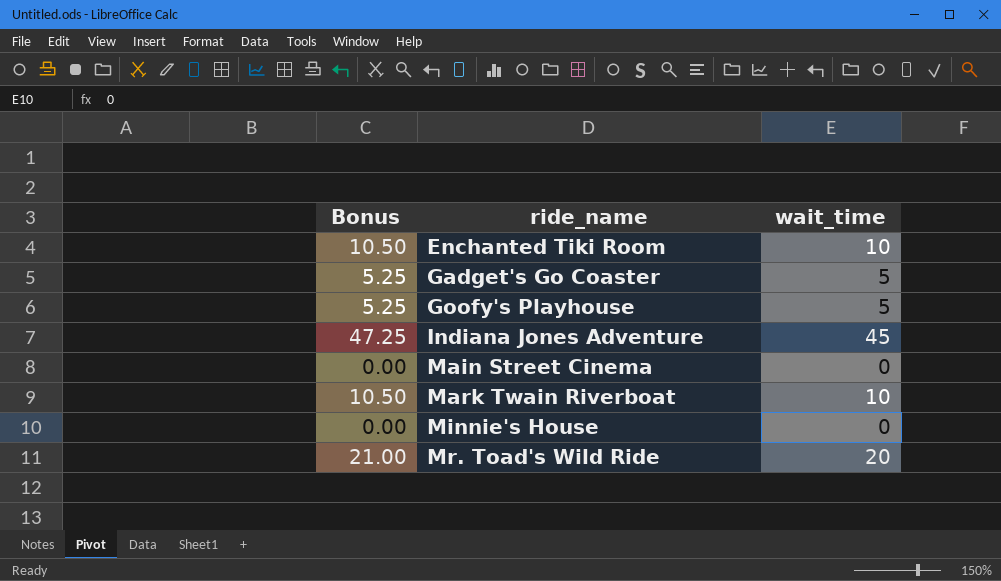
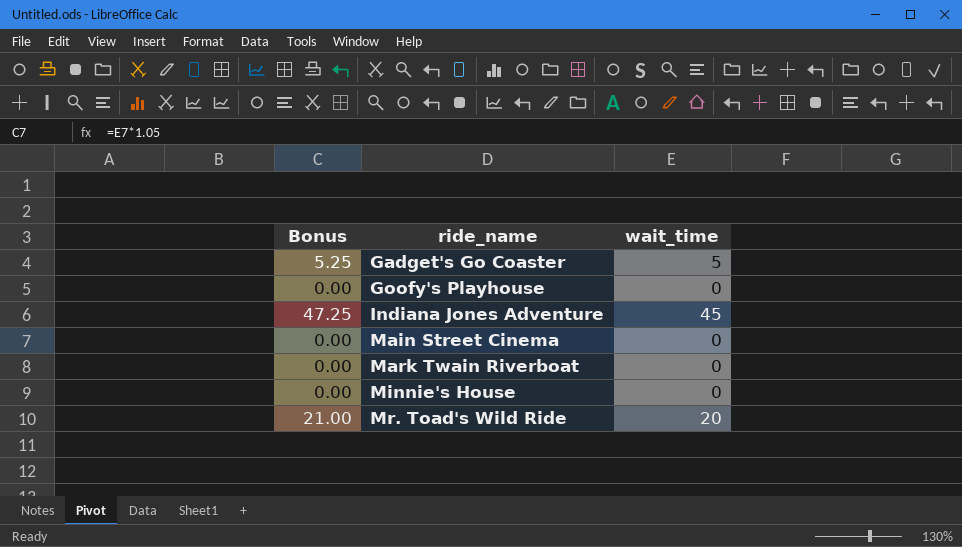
row Enchanted Tiki Room: 10.50 | 10 -> none
Goofy's Playhouse | Bonus: 5.25 -> 0.00
Goofy's Playhouse | wait_time: 5 -> 0
Mark Twain Riverboat | Bonus: 10.50 -> 0.00
Mark Twain Riverboat | wait_time: 10 -> 0

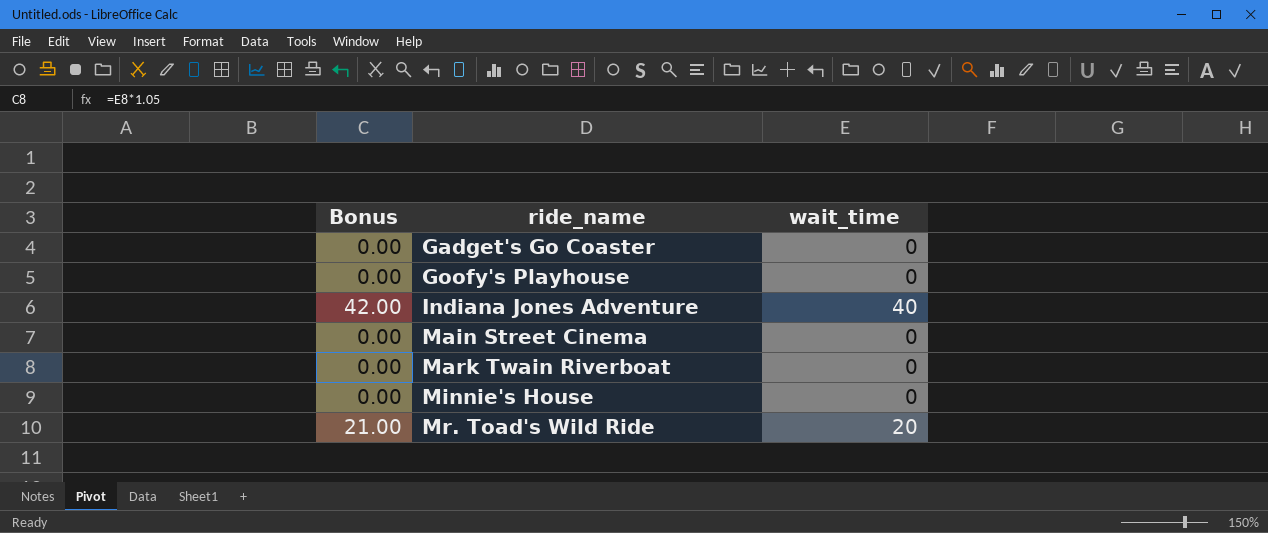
Gadget's Go Coaster | Bonus: 5.25 -> 0.00
Gadget's Go Coaster | wait_time: 5 -> 0
Indiana Jones Adventure | Bonus: 47.25 -> 42.00
Indiana Jones Adventure | wait_time: 45 -> 40

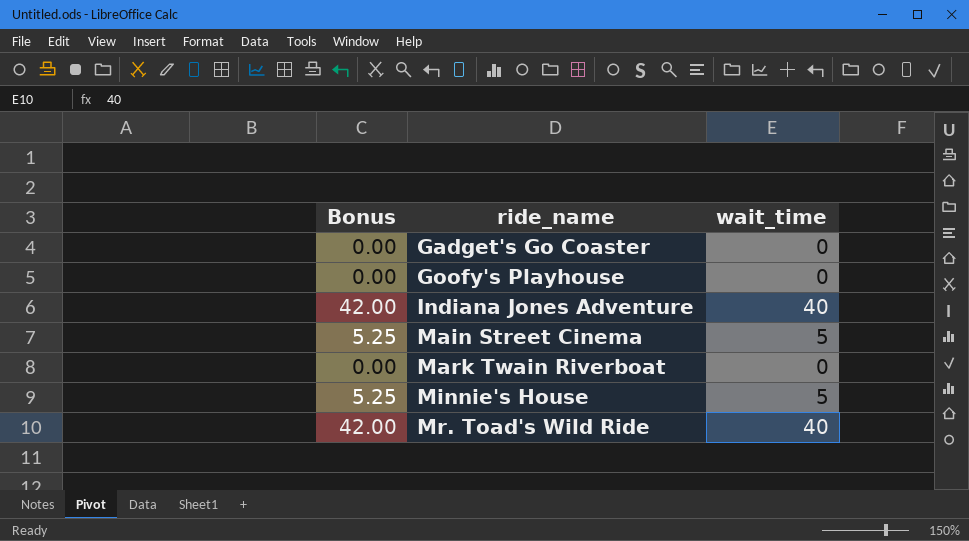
Main Street Cinema | Bonus: 0.00 -> 5.25
Main Street Cinema | wait_time: 0 -> 5
Minnie's House | Bonus: 0.00 -> 5.25
Minnie's House | wait_time: 0 -> 5
Mr. Toad's Wild Ride | Bonus: 21.00 -> 42.00
Mr. Toad's Wild Ride | wait_time: 20 -> 40

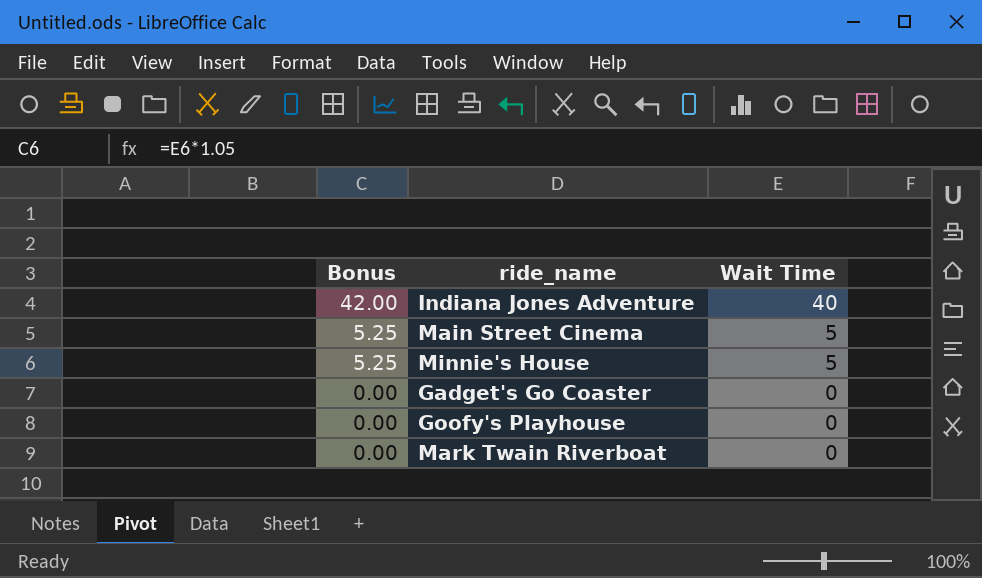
row order: ride_name ascending -> Bonus descending
column name: wait_time -> Wait Time
row Mr. Toad's Wild Ride: 42.00 | 40 -> none

